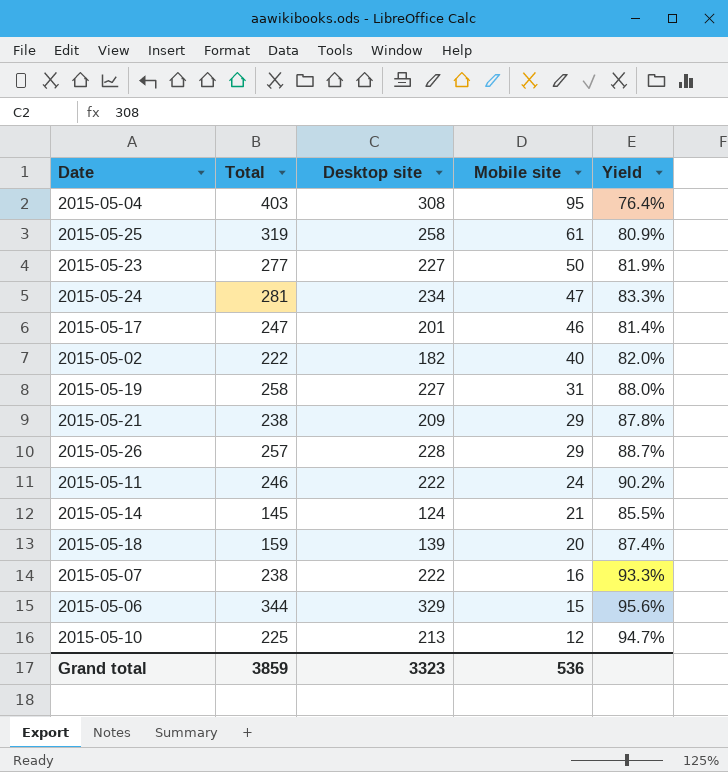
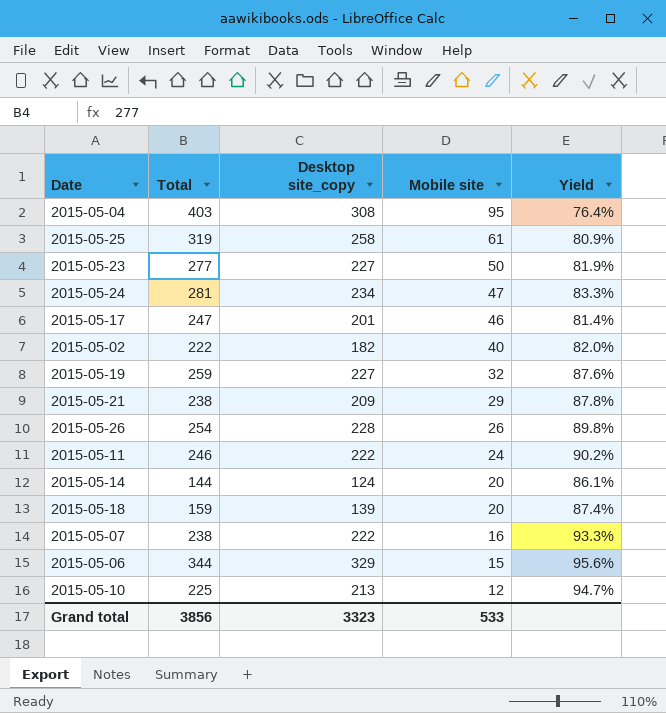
column name: Desktop site -> Desktop site_copy
2015-05-19 | Total: 258 -> 259
2015-05-19 | Mobile site: 31 -> 32
2015-05-19 | Yield: 88.0% -> 87.6%
2015-05-26 | Total: 257 -> 254
2015-05-26 | Mobile site: 29 -> 26
2015-05-26 | Yield: 88.7% -> 89.8%
2015-05-14 | Total: 145 -> 144
2015-05-14 | Mobile site: 21 -> 20
2015-05-14 | Yield: 85.5% -> 86.1%
Grand total | Total: 3859 -> 3856
Grand total | Mobile site: 536 -> 533

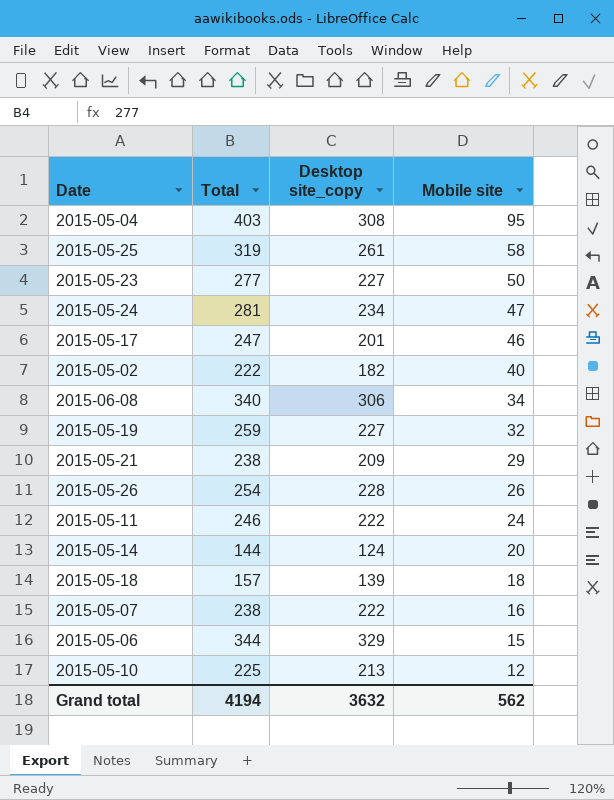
column Yield | formula: [Desktop site_copy] / [Total] -> none
2015-05-25 | Desktop site_copy: 258 -> 261
2015-05-25 | Mobile site: 61 -> 58
row 2015-06-08: none -> 340 | 306 | 34
2015-05-18 | Total: 159 -> 157
2015-05-18 | Mobile site: 20 -> 18
Grand total | Total: 3856 -> 4194
Grand total | Desktop site_copy: 3323 -> 3632
Grand total | Mobile site: 533 -> 562

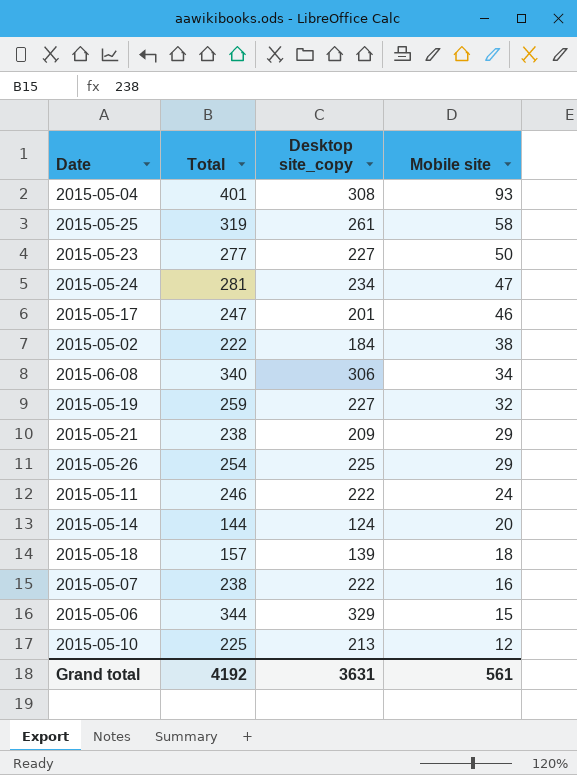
2015-05-04 | Total: 403 -> 401
2015-05-04 | Mobile site: 95 -> 93
2015-05-02 | Desktop site_copy: 182 -> 184
2015-05-02 | Mobile site: 40 -> 38
2015-05-26 | Desktop site_copy: 228 -> 225
2015-05-26 | Mobile site: 26 -> 29
Grand total | Total: 4194 -> 4192
Grand total | Desktop site_copy: 3632 -> 3631
Grand total | Mobile site: 562 -> 561

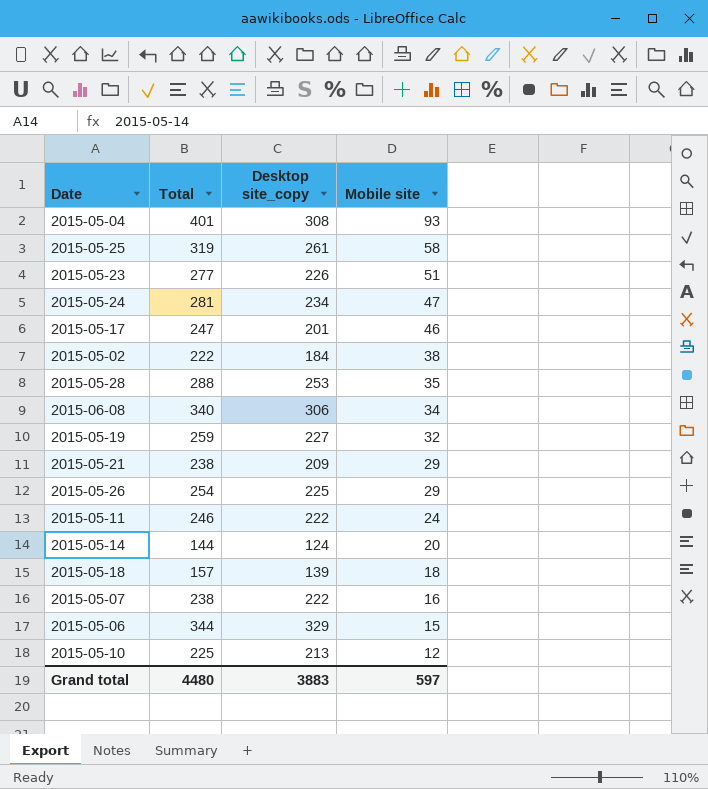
2015-05-23 | Desktop site_copy: 227 -> 226
2015-05-23 | Mobile site: 50 -> 51
row 2015-05-28: none -> 288 | 253 | 35
Grand total | Total: 4192 -> 4480
Grand total | Desktop site_copy: 3631 -> 3883
Grand total | Mobile site: 561 -> 597

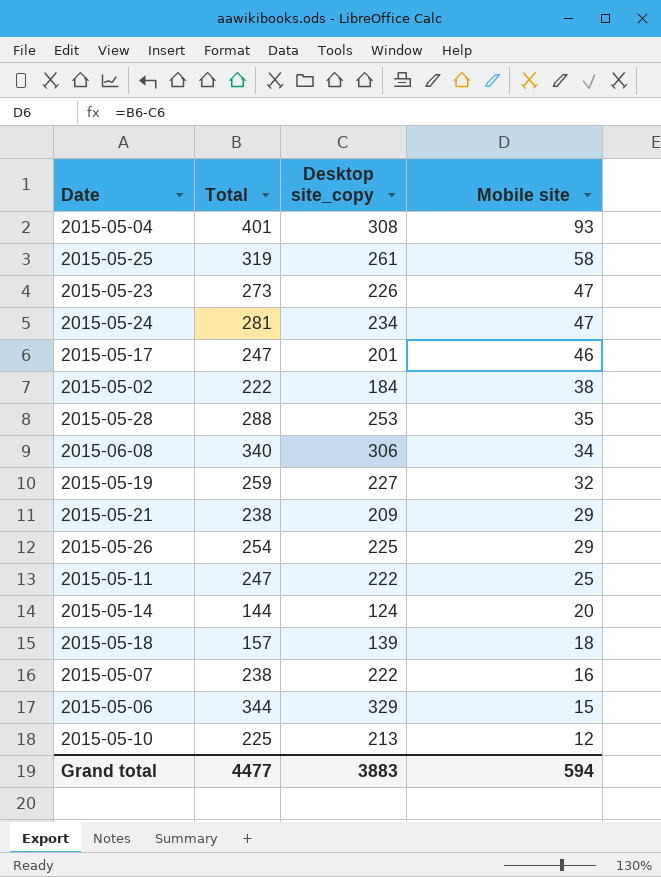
2015-05-23 | Total: 277 -> 273
2015-05-23 | Mobile site: 51 -> 47
2015-05-11 | Total: 246 -> 247
2015-05-11 | Mobile site: 24 -> 25
Grand total | Total: 4480 -> 4477
Grand total | Mobile site: 597 -> 594

